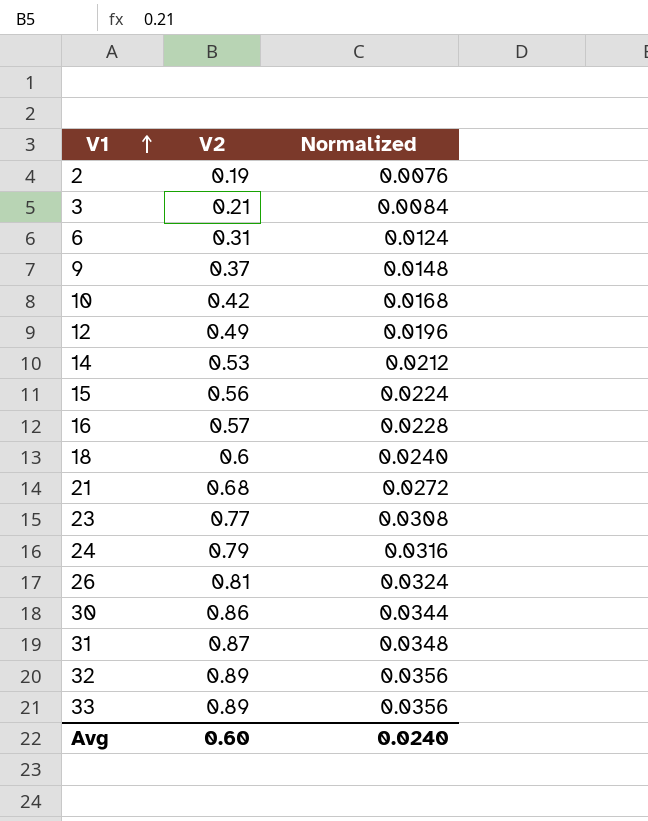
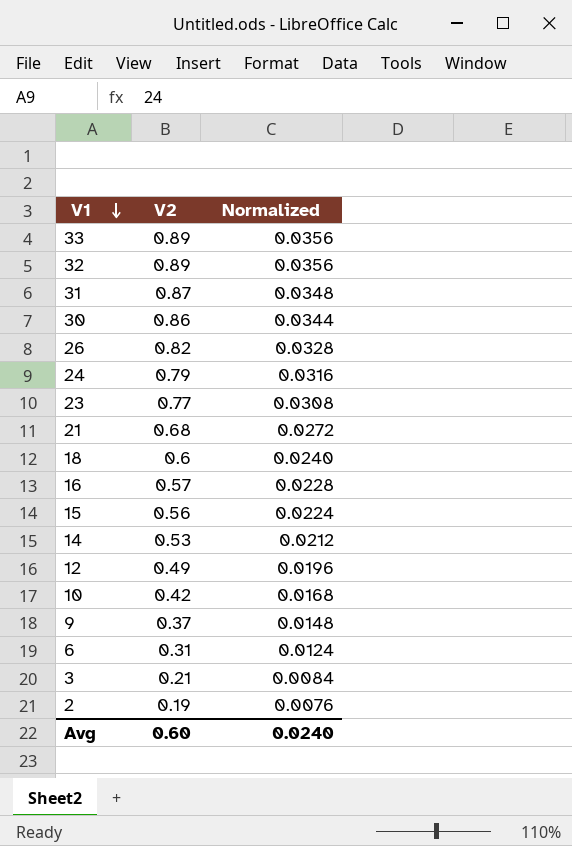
row order: V1 ascending -> V1 descending
26 | V2: 0.81 -> 0.82
26 | Normalized: 0.0324 -> 0.0328

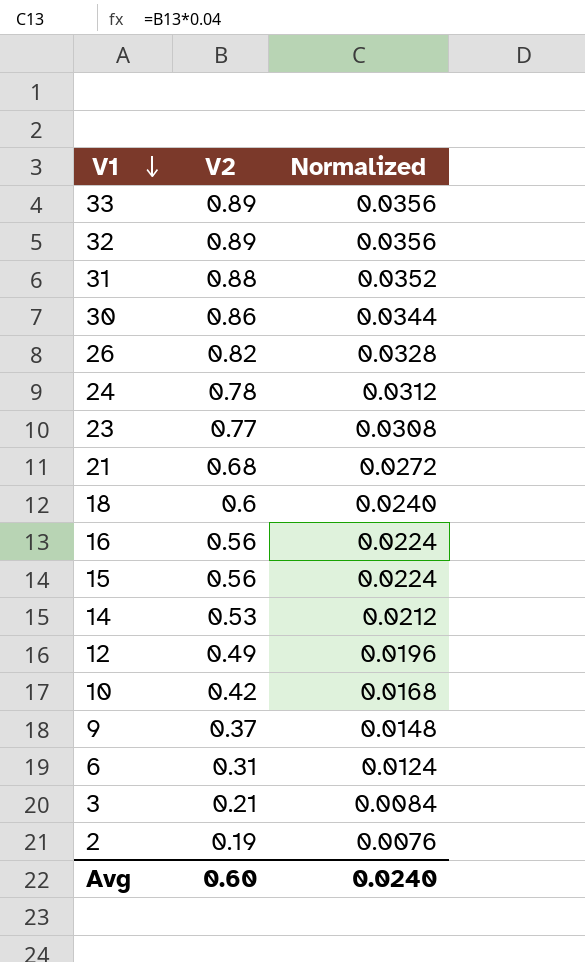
31 | V2: 0.87 -> 0.88
31 | Normalized: 0.0348 -> 0.0352
24 | V2: 0.79 -> 0.78
24 | Normalized: 0.0316 -> 0.0312
16 | V2: 0.57 -> 0.56
16 | Normalized: 0.0228 -> 0.0224

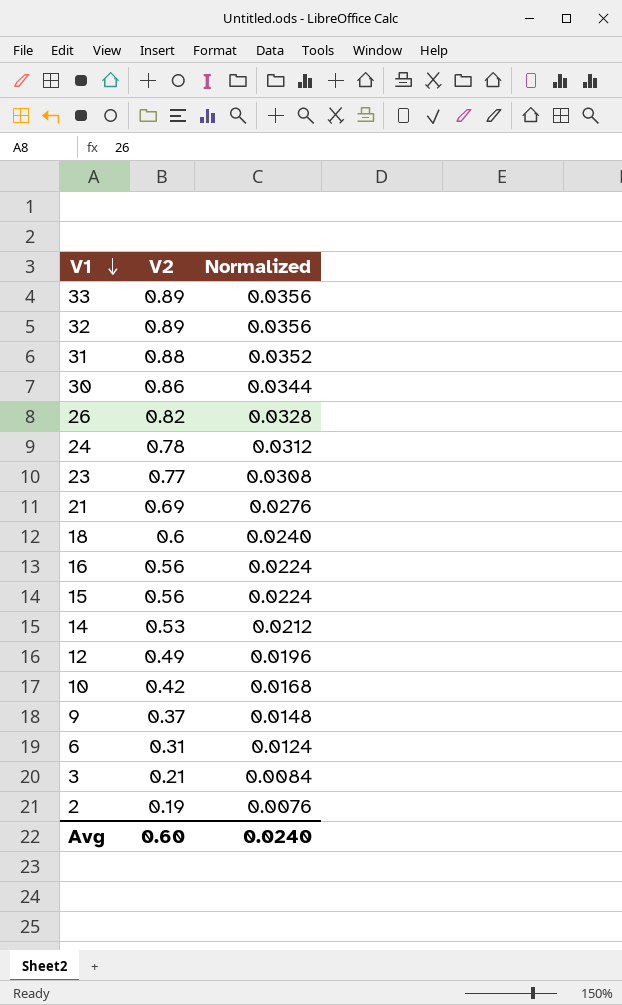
21 | V2: 0.68 -> 0.69
21 | Normalized: 0.0272 -> 0.0276

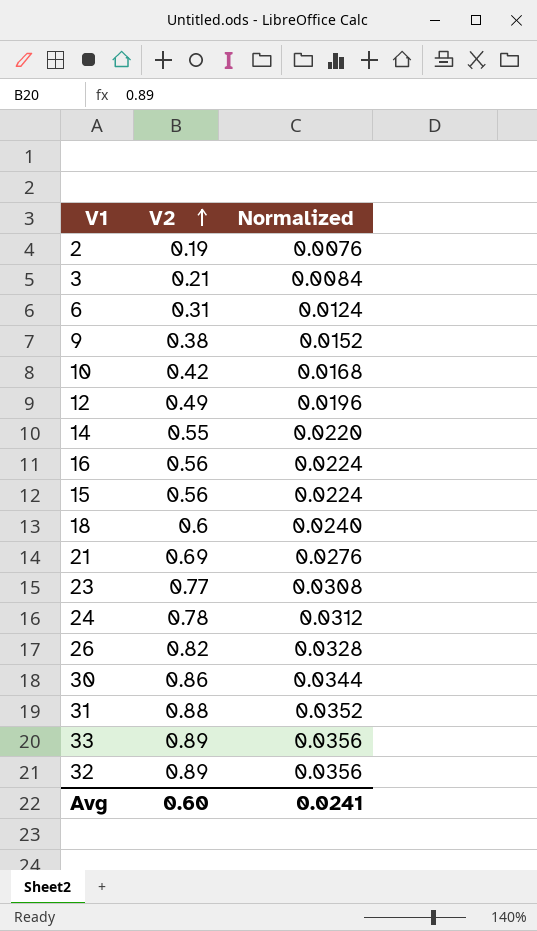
row order: V1 descending -> V2 ascending
9 | V2: 0.37 -> 0.38
9 | Normalized: 0.0148 -> 0.0152
14 | V2: 0.53 -> 0.55
14 | Normalized: 0.0212 -> 0.0220
Avg | Normalized: 0.0240 -> 0.0241

